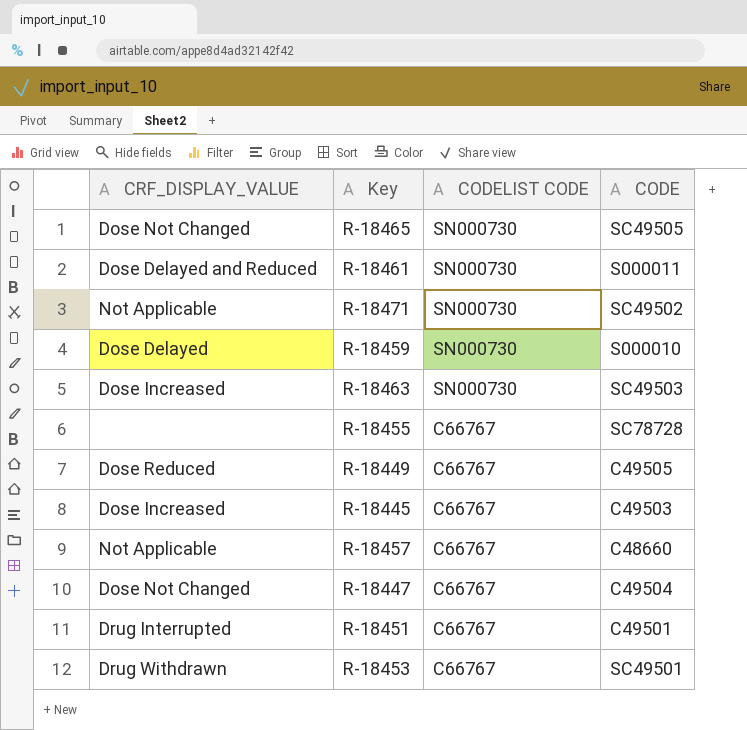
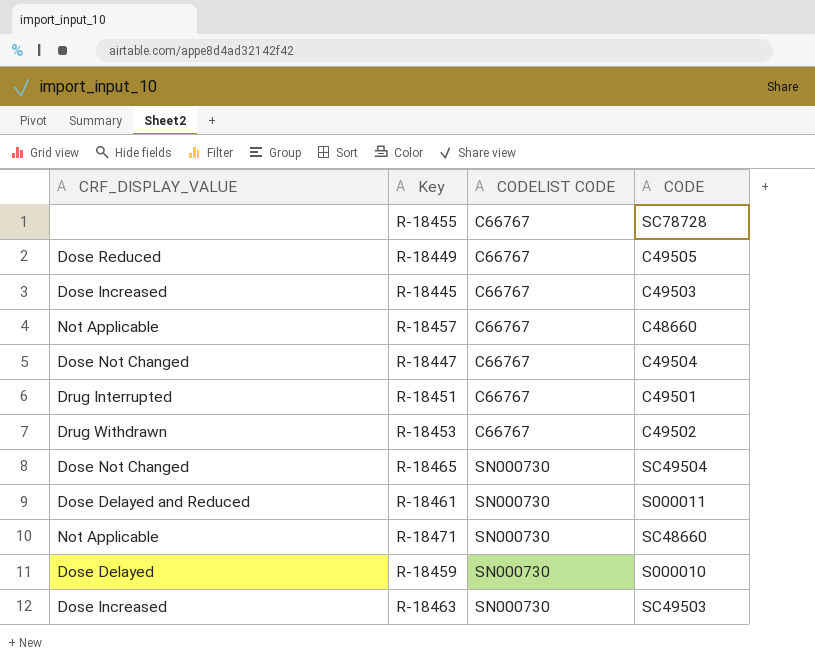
row order: CODELIST CODE descending -> CODELIST CODE ascending
R-18453 | CODE: SC49501 -> C49502
R-18465 | CODE: SC49505 -> SC49504
R-18471 | CODE: SC49502 -> SC48660

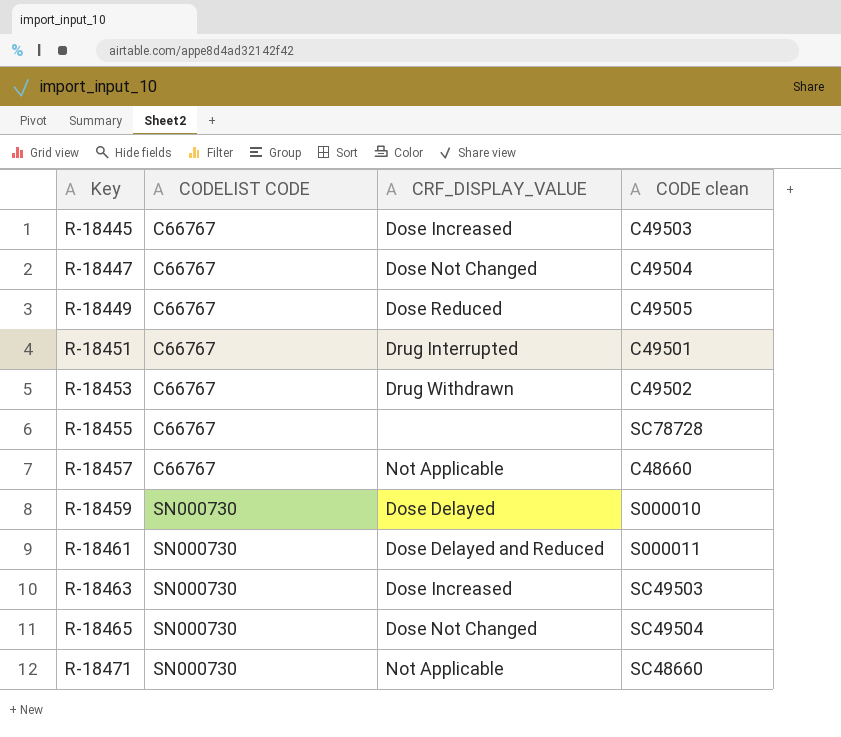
row order: CODELIST CODE ascending -> Key ascending
column CRF_DISPLAY_VALUE | position: 1 -> 3
column name: CODE -> CODE clean

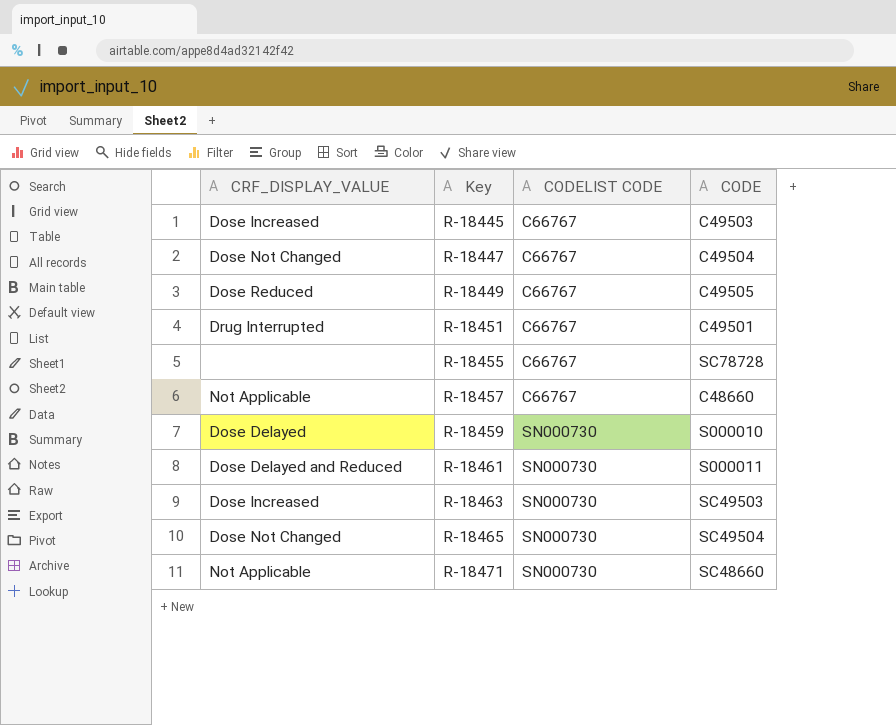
column CRF_DISPLAY_VALUE | position: 3 -> 1
column name: CODE clean -> CODE
row R-18453: C66767 | Drug Withdrawn | C49502 -> none

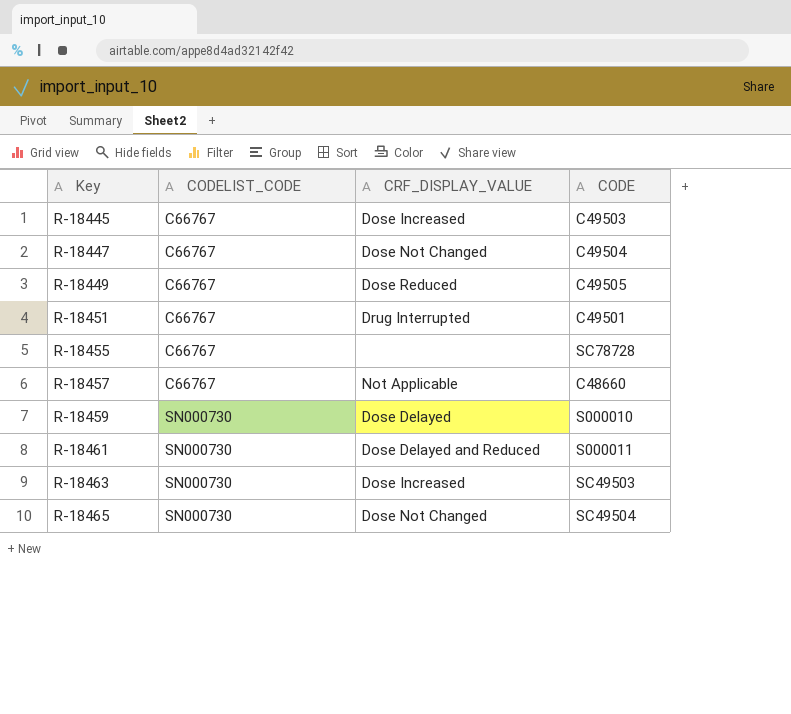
column name: CODELIST CODE -> CODELIST_CODE
column CRF_DISPLAY_VALUE | position: 1 -> 3
row R-18471: Not Applicable | SN000730 | SC48660 -> none

